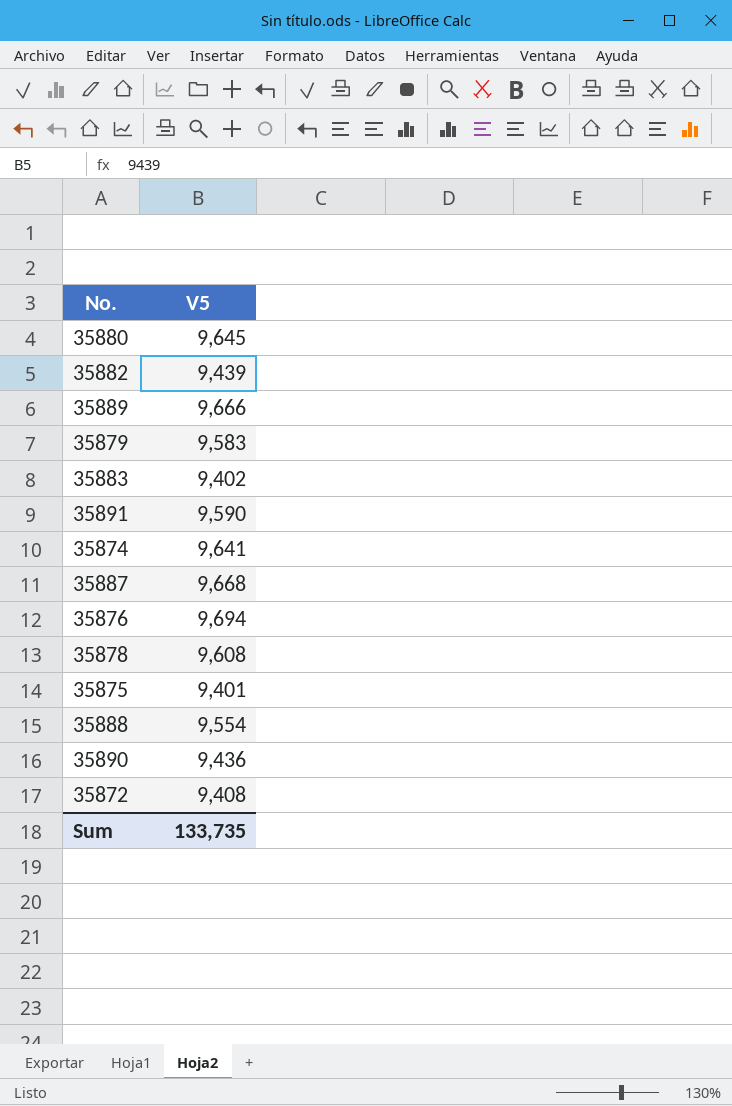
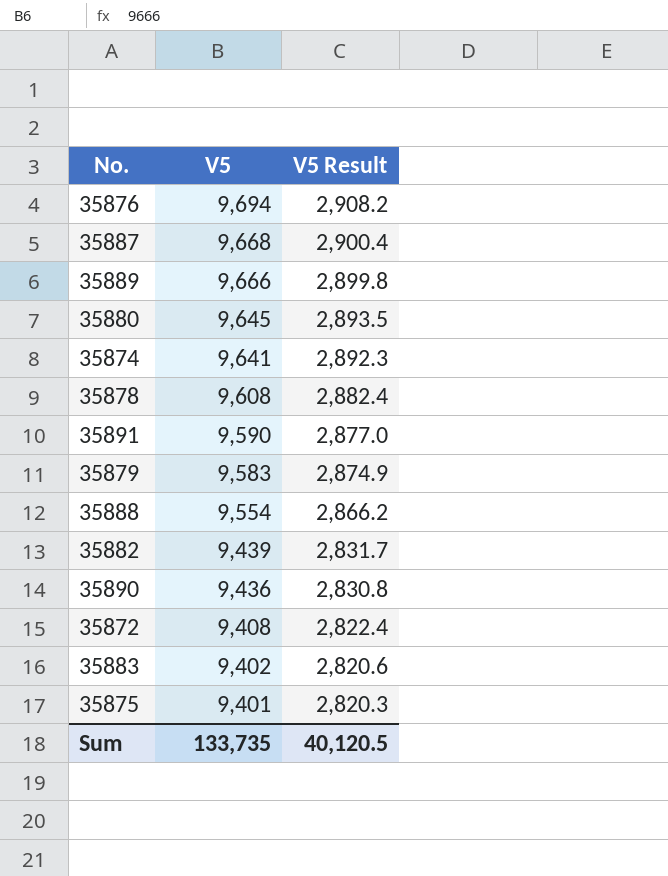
row order: none -> V5 descending
column V5 Result | formula: none -> [V5] * 0.3

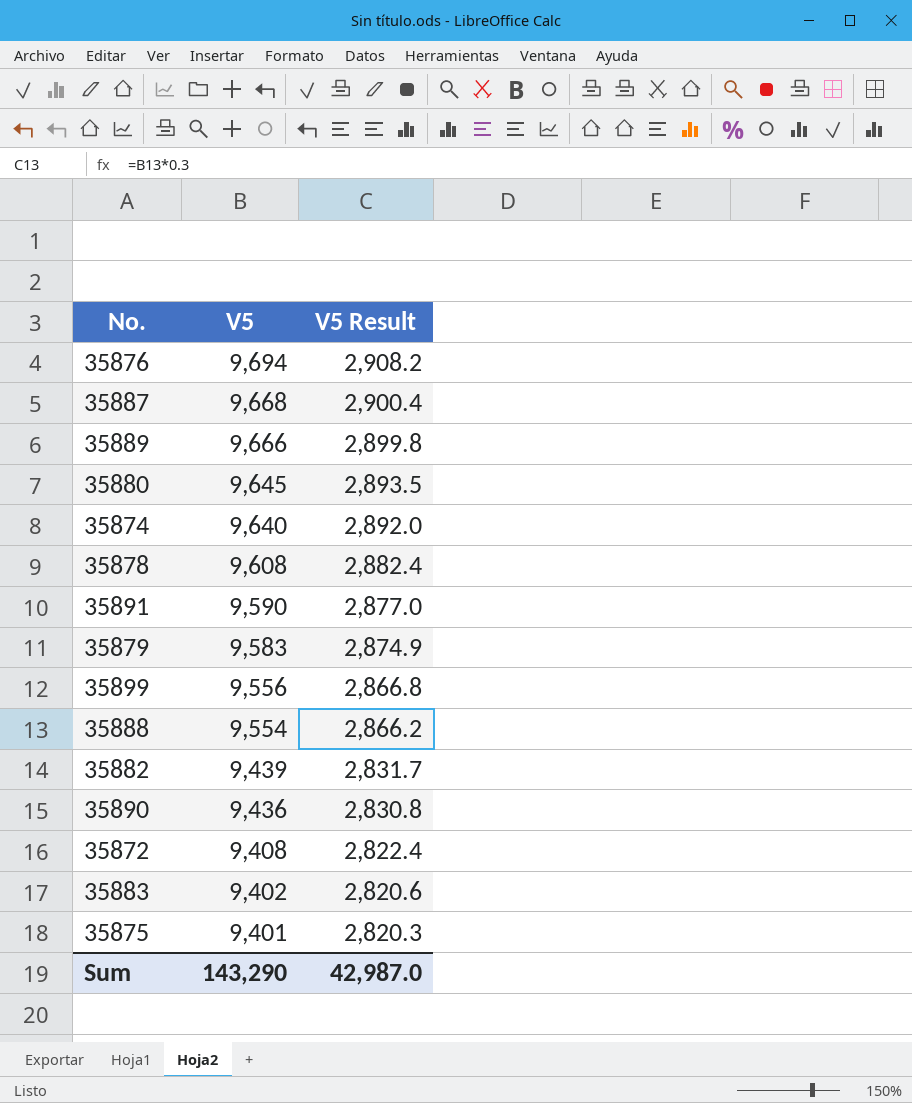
35874 | V5: 9,641 -> 9,640
35874 | V5 Result: 2,892.3 -> 2,892.0
row 35899: none -> 9,556 | 2,866.8
Sum | V5: 133,735 -> 143,290
Sum | V5 Result: 40,120.5 -> 42,987.0

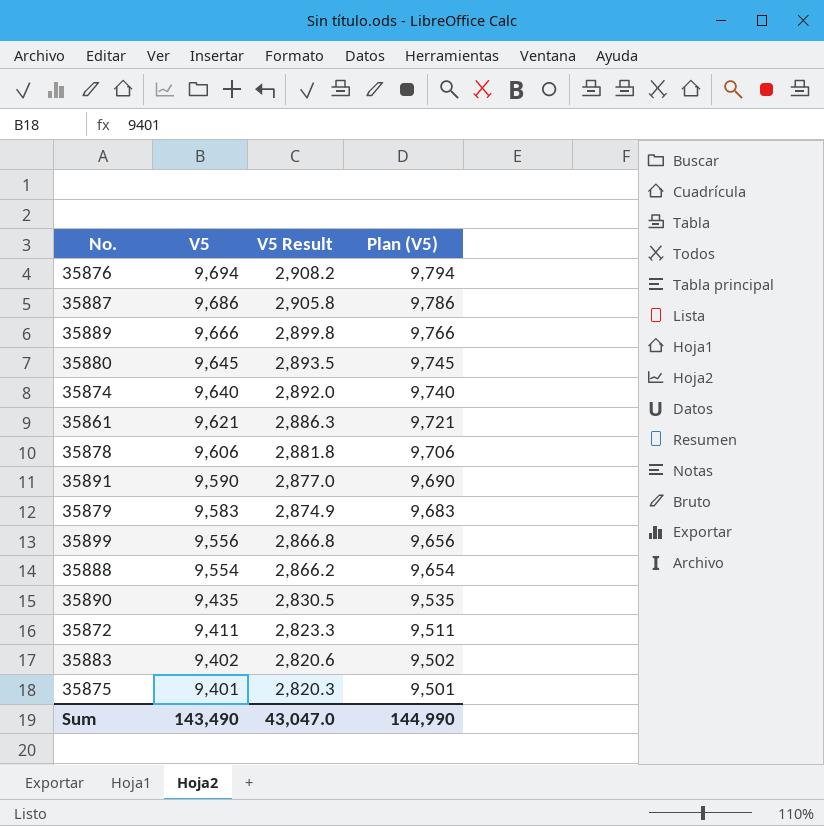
column Plan (V5) | formula: none -> [V5] + 100
row 35882: 9,439 | 2,831.7 -> none
35887 | V5: 9,668 -> 9,686
35887 | V5 Result: 2,900.4 -> 2,905.8
row 35861: none -> 9,621 | 2,886.3 | 9,721
35878 | V5: 9,608 -> 9,606
35878 | V5 Result: 2,882.4 -> 2,881.8
35890 | V5: 9,436 -> 9,435
35890 | V5 Result: 2,830.8 -> 2,830.5
35872 | V5: 9,408 -> 9,411
35872 | V5 Result: 2,822.4 -> 2,823.3
Sum | V5: 143,290 -> 143,490
Sum | V5 Result: 42,987.0 -> 43,047.0

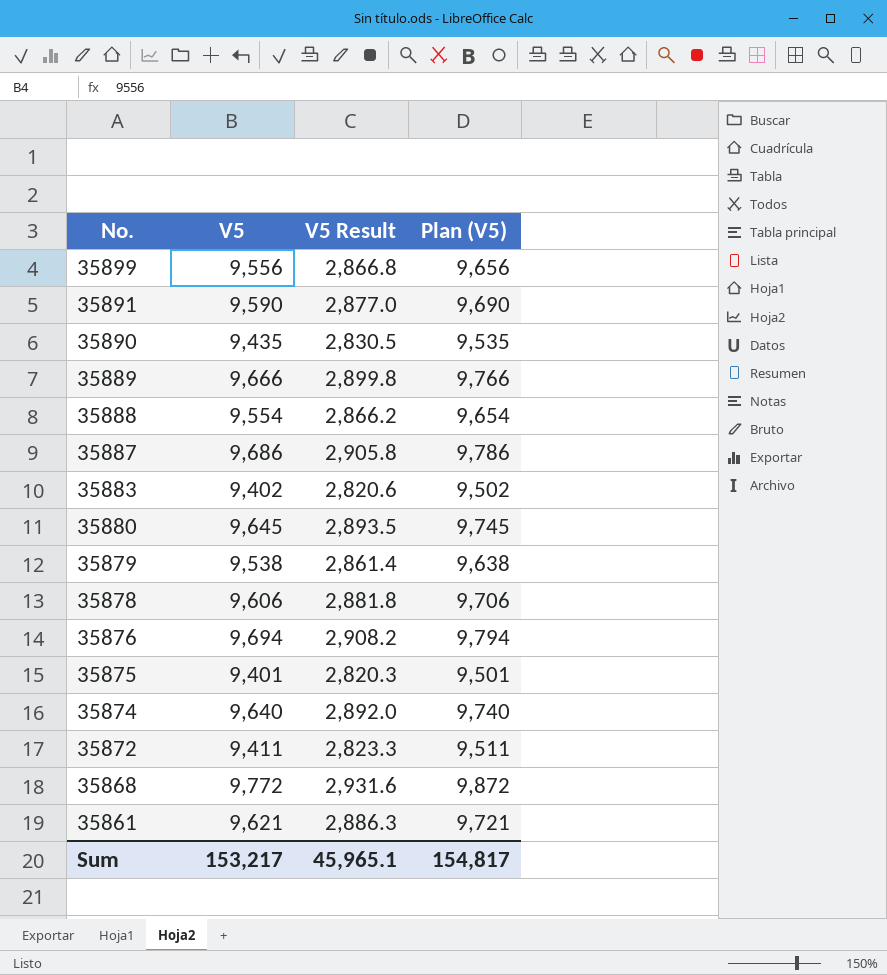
row order: V5 descending -> No. descending
35879 | V5: 9,583 -> 9,538
35879 | V5 Result: 2,874.9 -> 2,861.4
35879 | Plan (V5): 9,683 -> 9,638
row 35868: none -> 9,772 | 2,931.6 | 9,872
Sum | V5: 143,490 -> 153,217
Sum | V5 Result: 43,047.0 -> 45,965.1
Sum | Plan (V5): 144,990 -> 154,817

